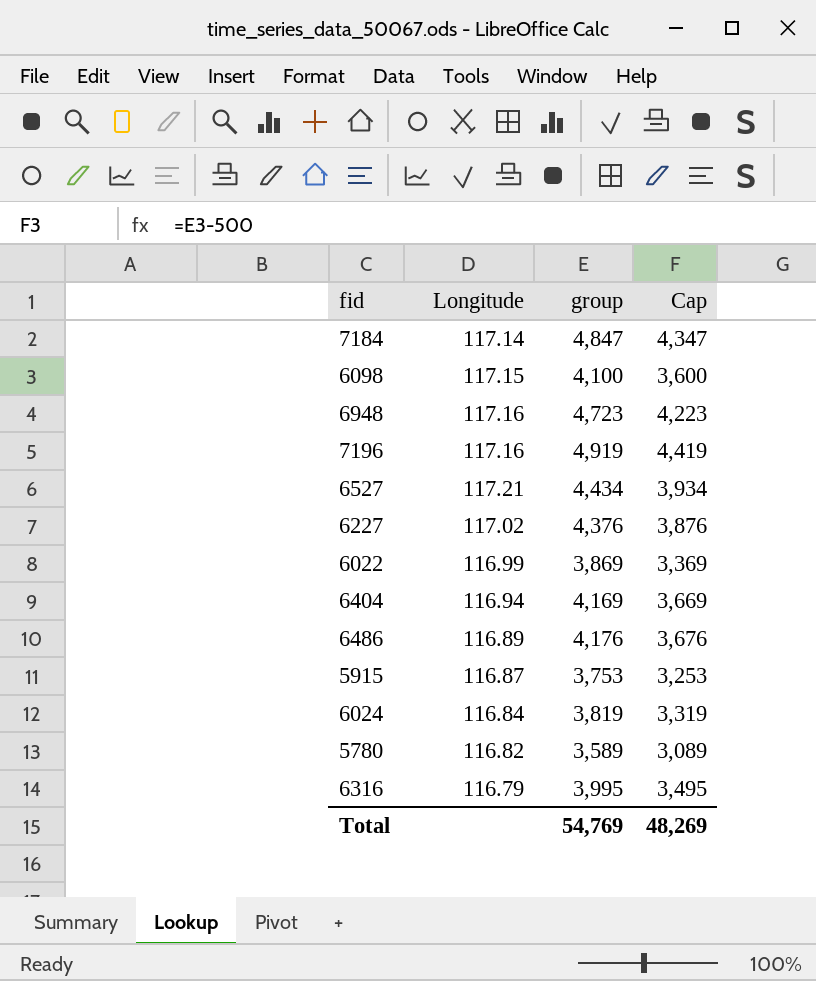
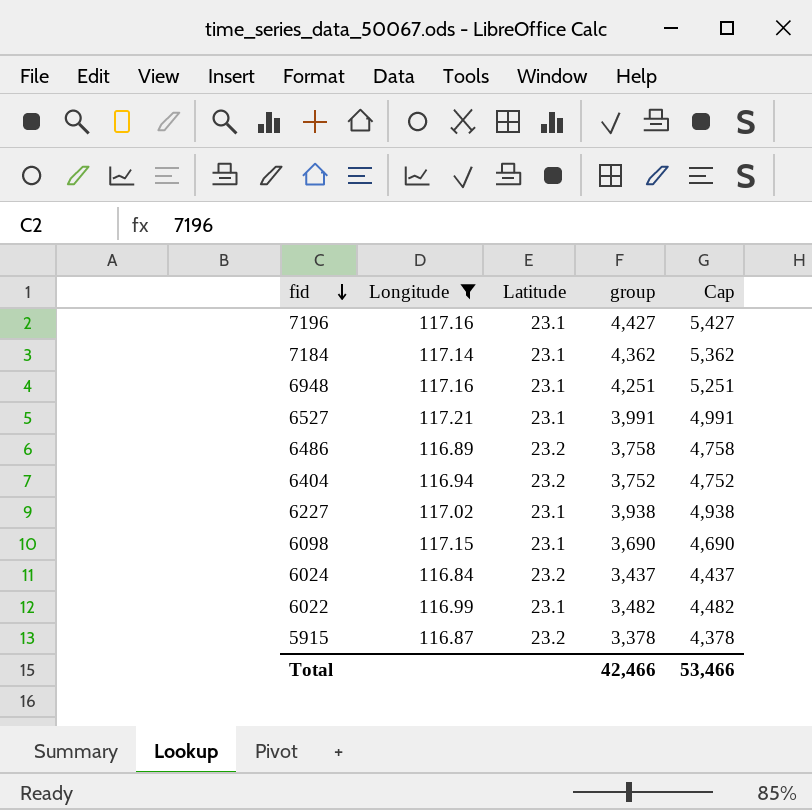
filter: none -> Longitude >= 116.84
row order: none -> fid descending
column Latitude | position: none -> 3
column Cap | formula: [group] - 500 -> [group] + 1000
7196 | group: 4,919 -> 4,427
7184 | group: 4,847 -> 4,362
6948 | group: 4,723 -> 4,251
6527 | group: 4,434 -> 3,991
6486 | group: 4,176 -> 3,758
6404 | group: 4,169 -> 3,752
6227 | group: 4,376 -> 3,938
6098 | group: 4,100 -> 3,690
6024 | group: 3,819 -> 3,437
6022 | group: 3,869 -> 3,482
5915 | group: 3,753 -> 3,378
Total | group: 54,769 -> 42,466
Total | Cap: 48,269 -> 53,466

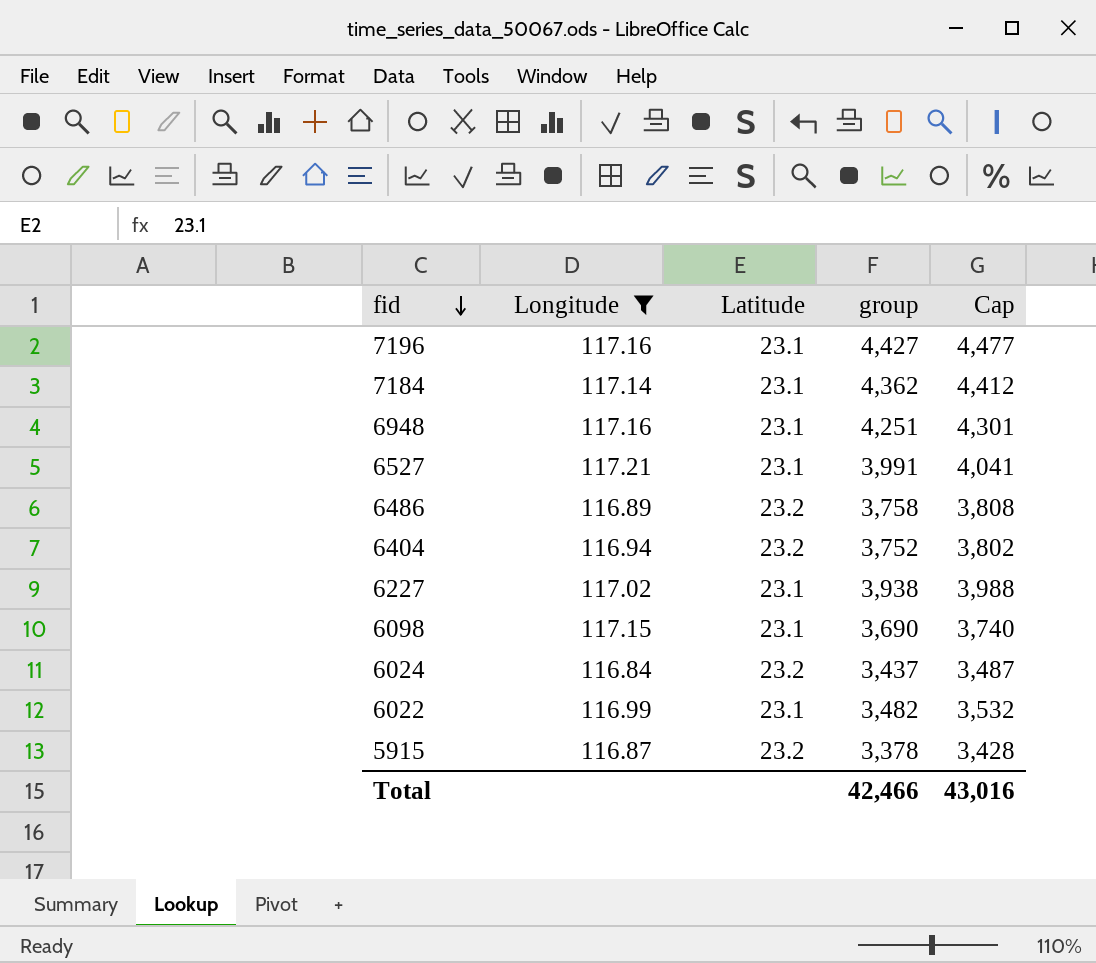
column Cap | formula: [group] + 1000 -> [group] + 50
Total | Cap: 53,466 -> 43,016

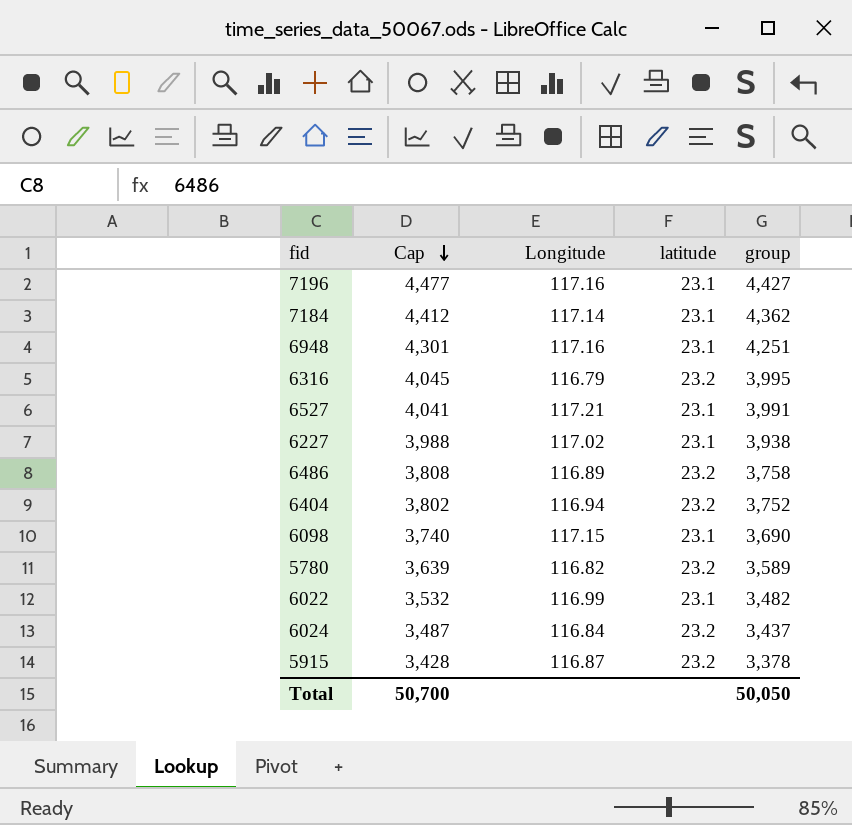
filter: Longitude >= 116.84 -> none
row order: fid descending -> Cap descending
column Cap | position: 5 -> 2
column name: Latitude -> latitude
Total | Cap: 43,016 -> 50,700
Total | group: 42,466 -> 50,050

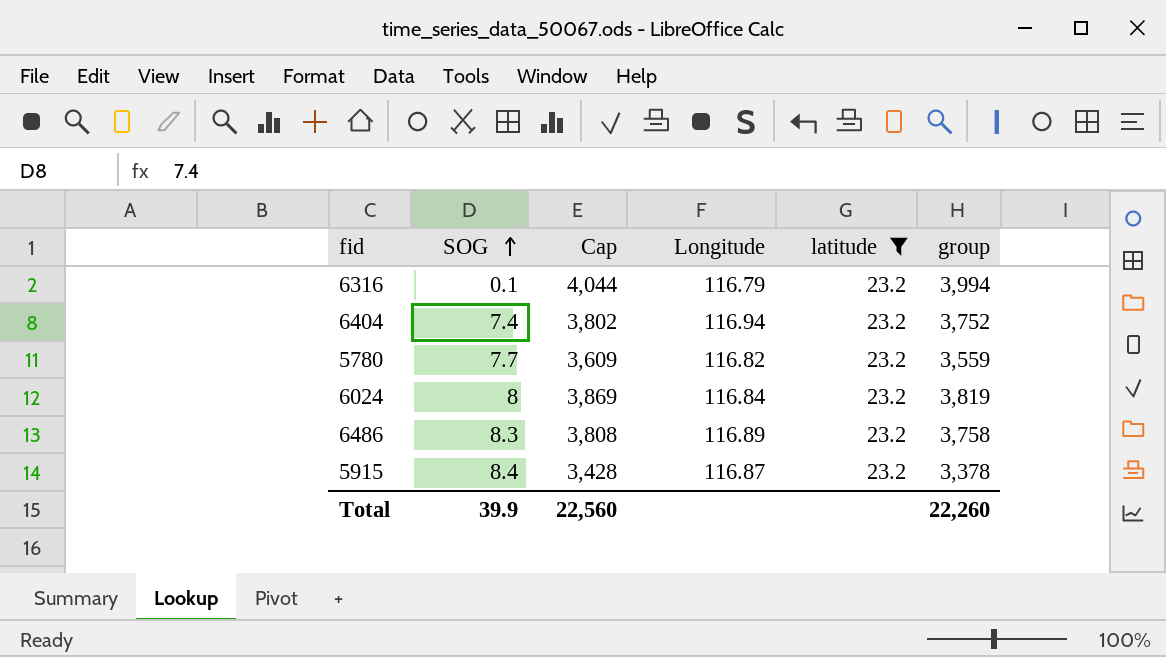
filter: none -> latitude = 23.2
row order: Cap descending -> SOG ascending
column SOG | position: none -> 2
6316 | Cap: 4,045 -> 4,044
6316 | group: 3,995 -> 3,994
5780 | Cap: 3,639 -> 3,609
5780 | group: 3,589 -> 3,559
6024 | Cap: 3,487 -> 3,869
6024 | group: 3,437 -> 3,819
Total | Cap: 50,700 -> 22,560
Total | group: 50,050 -> 22,260

